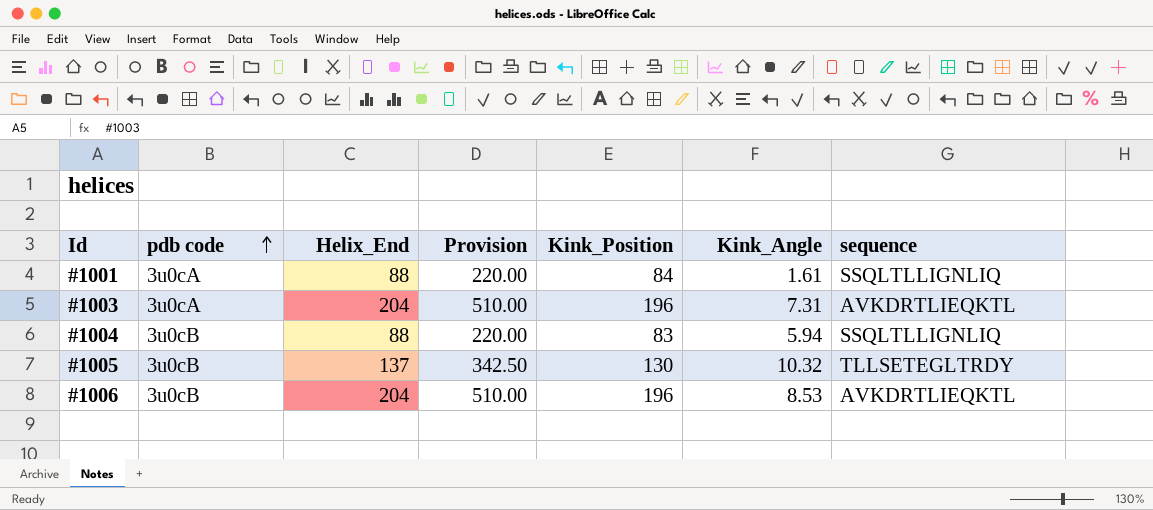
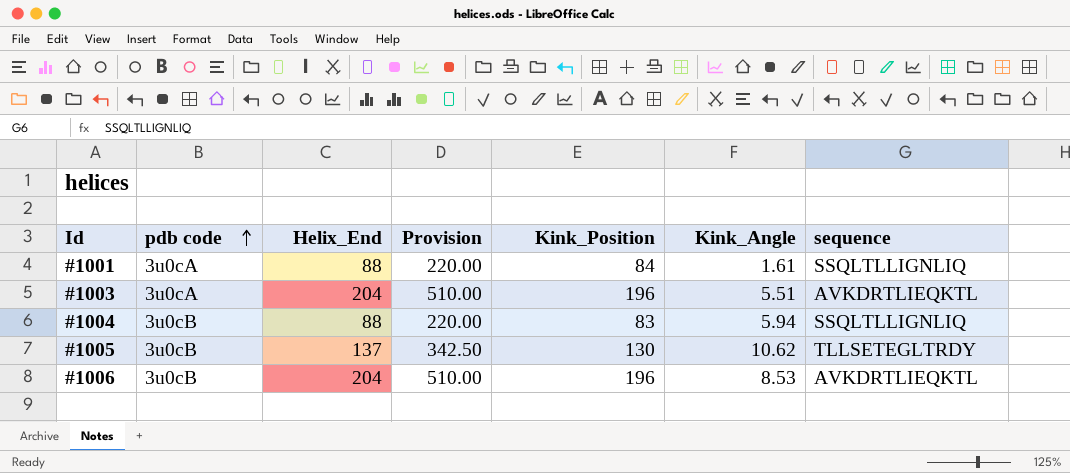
#1003 | Kink_Angle: 7.31 -> 5.51
#1005 | Kink_Angle: 10.32 -> 10.62

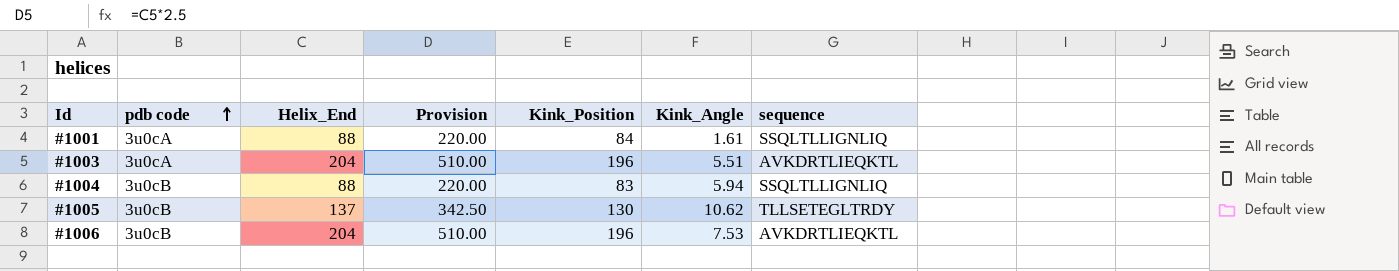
#1006 | Kink_Angle: 8.53 -> 7.53

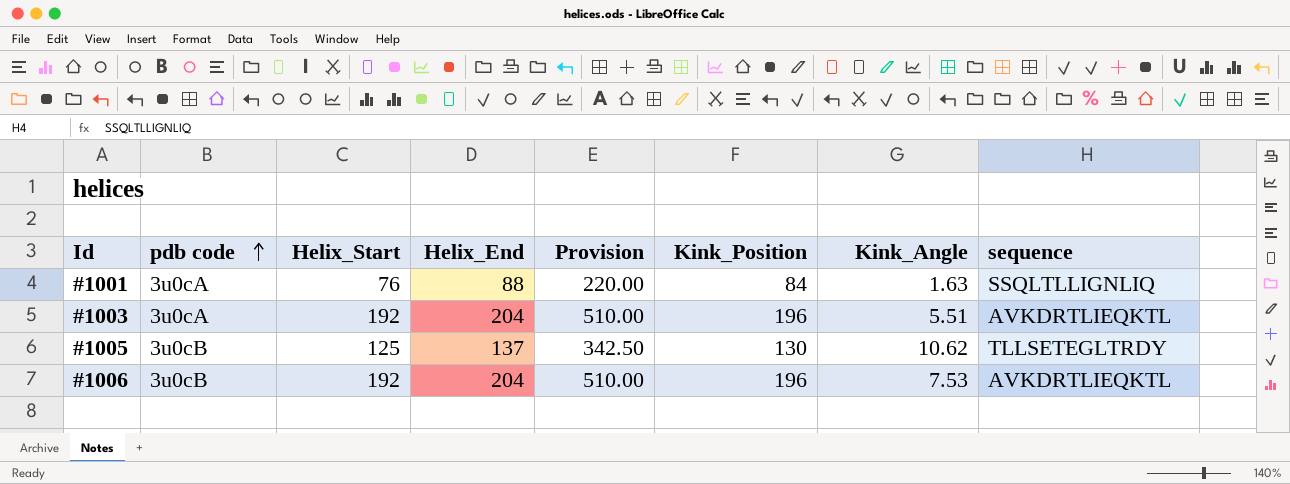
column Helix_Start | position: none -> 3
row #1004: 3u0cB | 88 | 220.00 | 83 | 5.94 | SSQLTLLIGNLIQ -> none
#1001 | Kink_Angle: 1.61 -> 1.63

